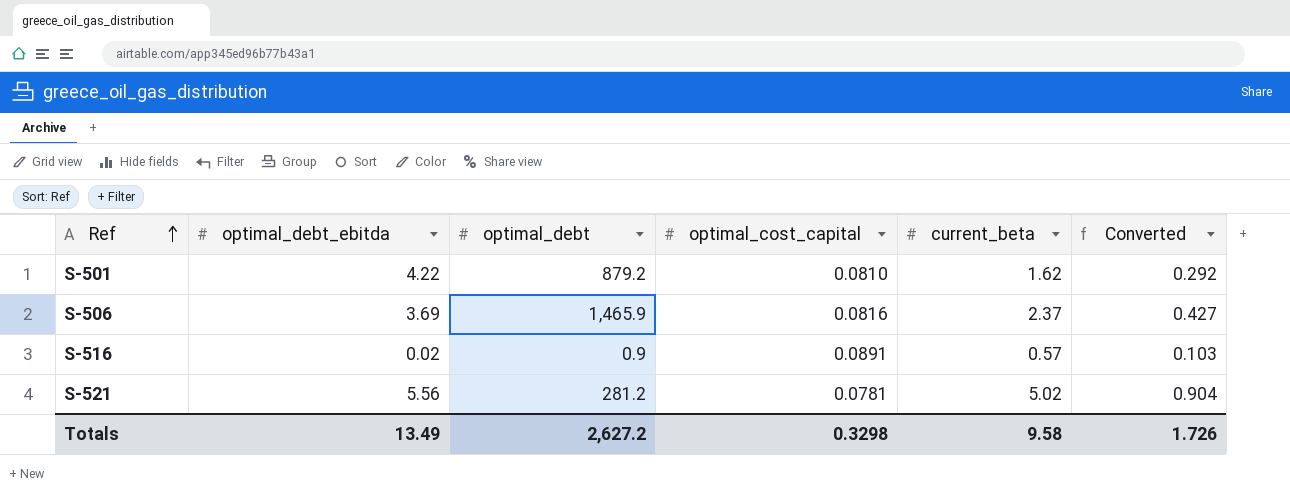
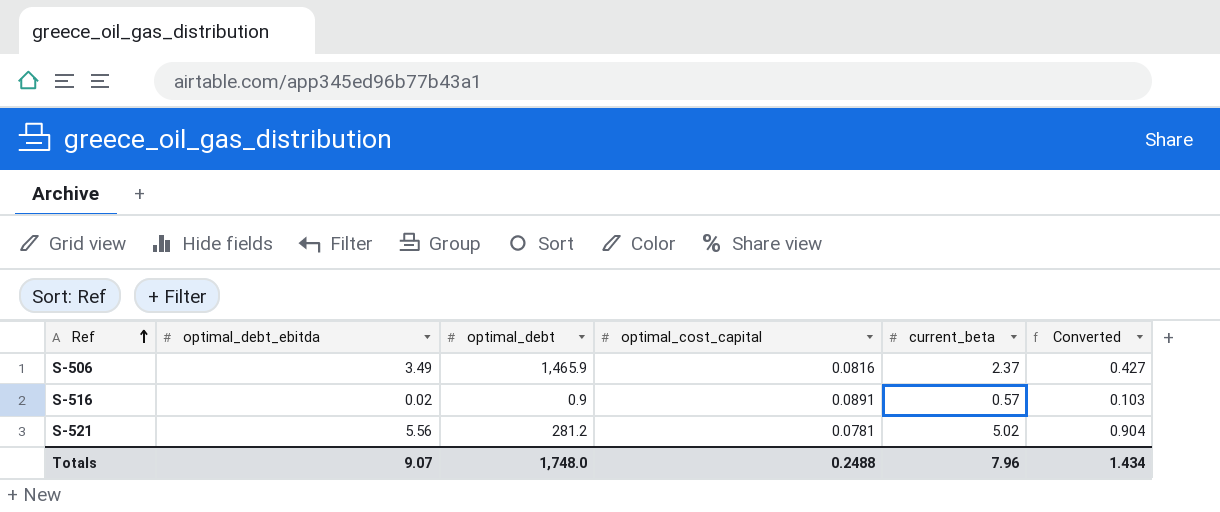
row S-501: 4.22 | 879.2 | 0.0810 | 1.62 | 0.292 -> none
S-506 | optimal_debt_ebitda: 3.69 -> 3.49
Totals | optimal_debt_ebitda: 13.49 -> 9.07
Totals | optimal_debt: 2,627.2 -> 1,748.0
Totals | optimal_cost_capital: 0.3298 -> 0.2488
Totals | current_beta: 9.58 -> 7.96
Totals | Converted: 1.726 -> 1.434

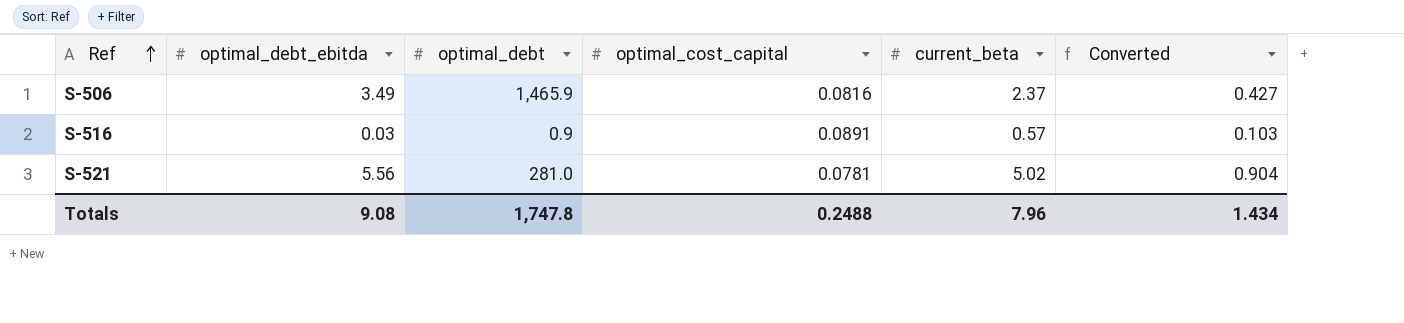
S-516 | optimal_debt_ebitda: 0.02 -> 0.03
S-521 | optimal_debt: 281.2 -> 281.0
Totals | optimal_debt_ebitda: 9.07 -> 9.08
Totals | optimal_debt: 1,748.0 -> 1,747.8

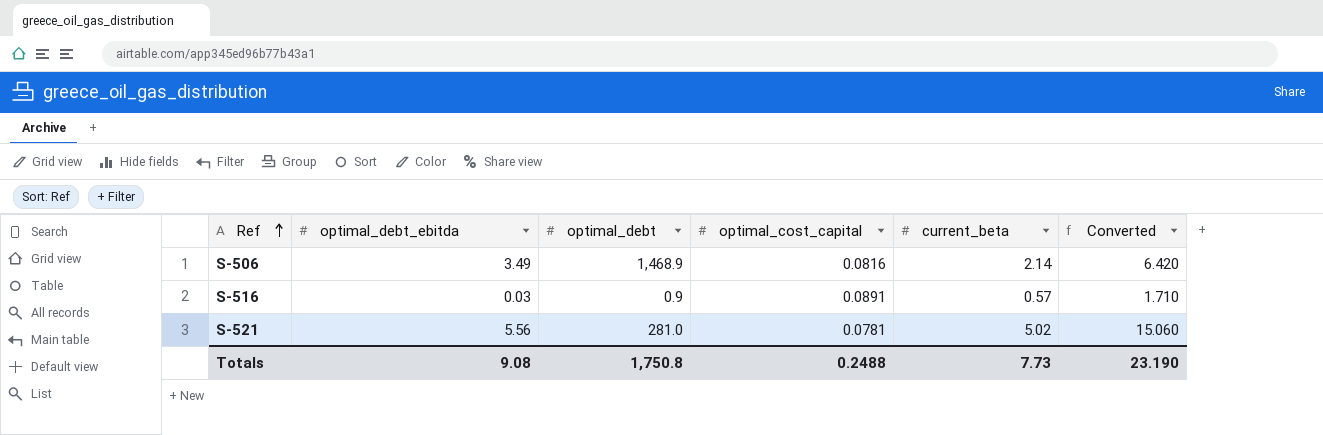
column Converted | formula: [current_beta] * 0.18 -> [current_beta] * 3
S-506 | optimal_debt: 1,465.9 -> 1,468.9
S-506 | current_beta: 2.37 -> 2.14
Totals | optimal_debt: 1,747.8 -> 1,750.8
Totals | current_beta: 7.96 -> 7.73
Totals | Converted: 1.434 -> 23.190

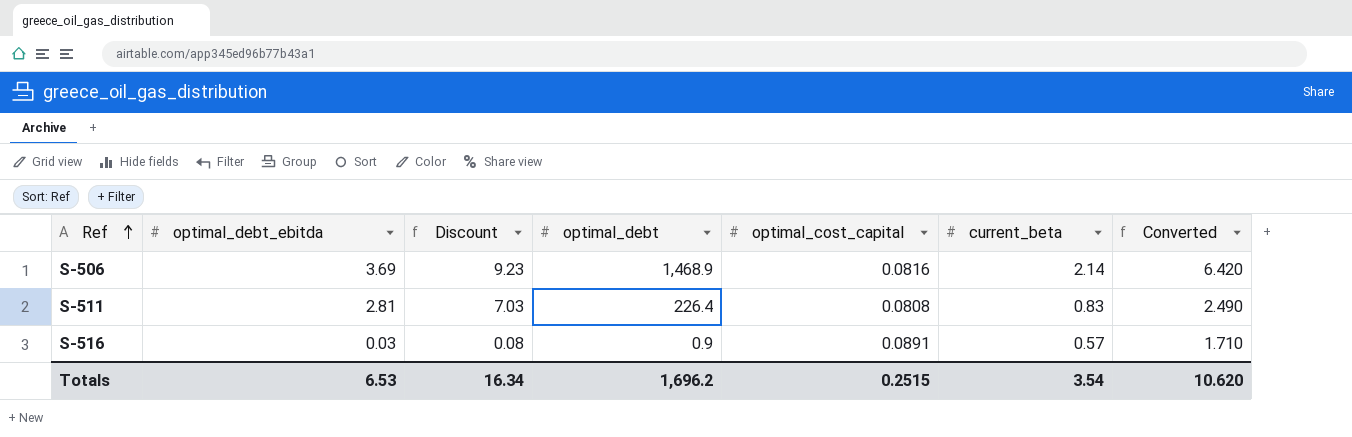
column Discount | formula: none -> [optimal_debt_ebitda] * 2.5
row S-521: 5.56 | 281.0 | 0.0781 | 5.02 | 15.060 -> none
S-506 | optimal_debt_ebitda: 3.49 -> 3.69
row S-511: none -> 2.81 | 7.03 | 226.4 | 0.0808 | 0.83 | 2.490
Totals | optimal_debt_ebitda: 9.08 -> 6.53
Totals | optimal_debt: 1,750.8 -> 1,696.2
Totals | optimal_cost_capital: 0.2488 -> 0.2515
Totals | current_beta: 7.73 -> 3.54
Totals | Converted: 23.190 -> 10.620

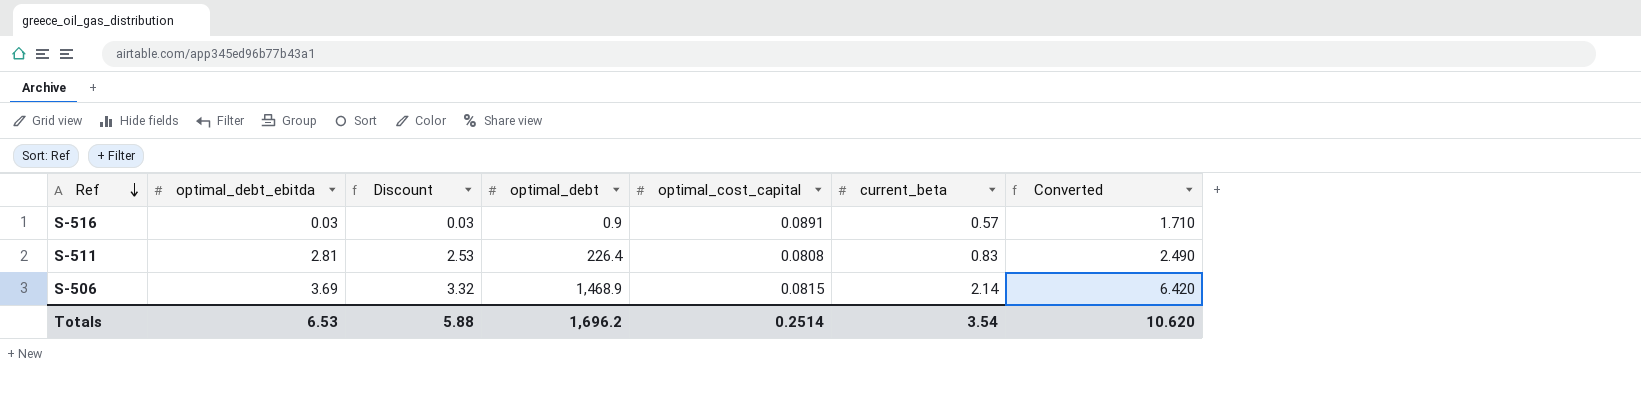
row order: Ref ascending -> Ref descending
column Discount | formula: [optimal_debt_ebitda] * 2.5 -> [optimal_debt_ebitda] * 0.9
S-506 | optimal_cost_capital: 0.0816 -> 0.0815
Totals | Discount: 16.34 -> 5.88
Totals | optimal_cost_capital: 0.2515 -> 0.2514

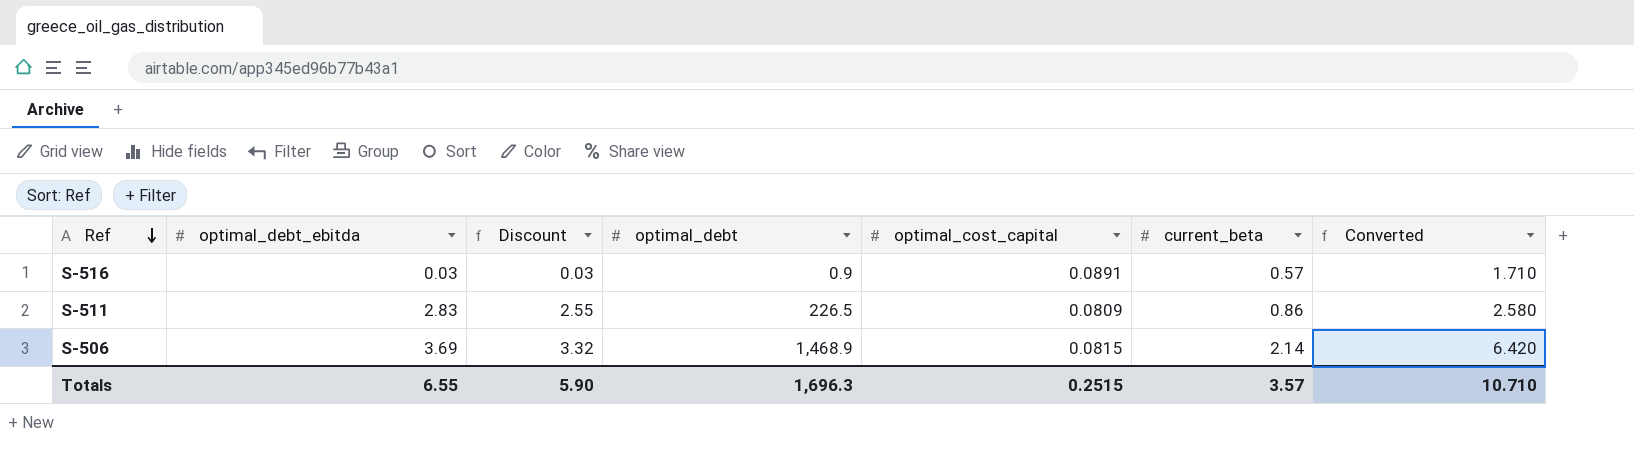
S-511 | optimal_debt_ebitda: 2.81 -> 2.83
S-511 | Discount: 2.53 -> 2.55
S-511 | optimal_debt: 226.4 -> 226.5
S-511 | optimal_cost_capital: 0.0808 -> 0.0809
S-511 | current_beta: 0.83 -> 0.86
S-511 | Converted: 2.490 -> 2.580
Totals | optimal_debt_ebitda: 6.53 -> 6.55
Totals | Discount: 5.88 -> 5.90
Totals | optimal_debt: 1,696.2 -> 1,696.3
Totals | optimal_cost_capital: 0.2514 -> 0.2515
Totals | current_beta: 3.54 -> 3.57
Totals | Converted: 10.620 -> 10.710

